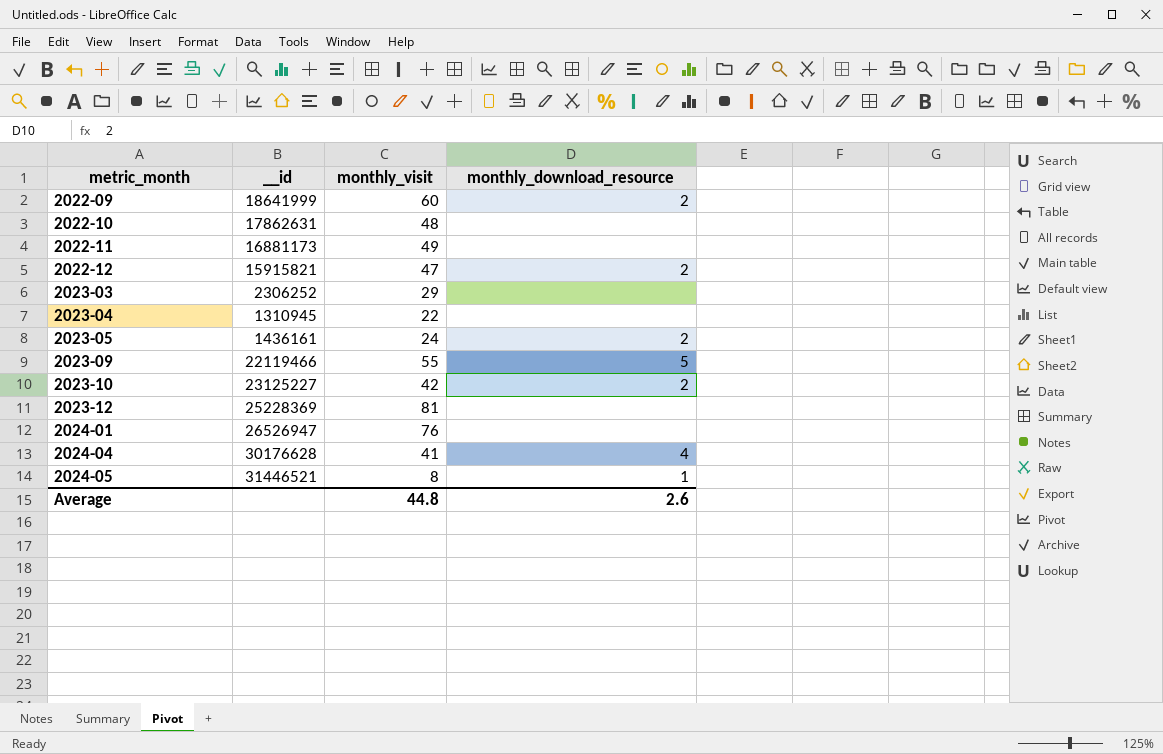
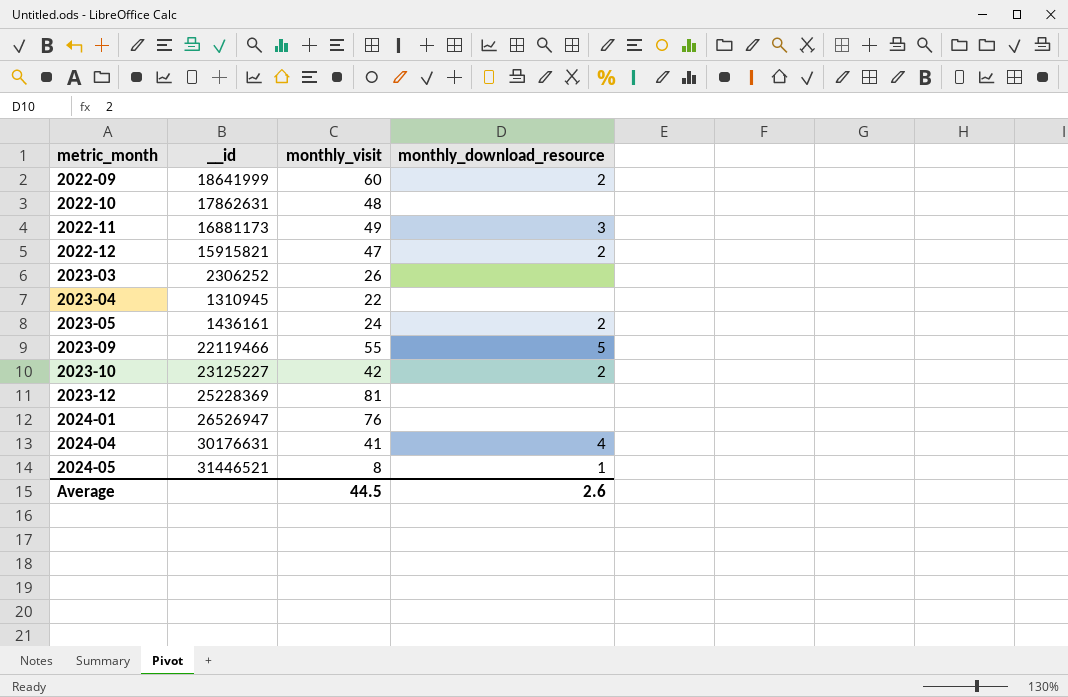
2022-11 | monthly_download_resource: none -> 3
2023-03 | monthly_visit: 29 -> 26
2024-04 | __id: 30176628 -> 30176631
Average | monthly_visit: 44.8 -> 44.5

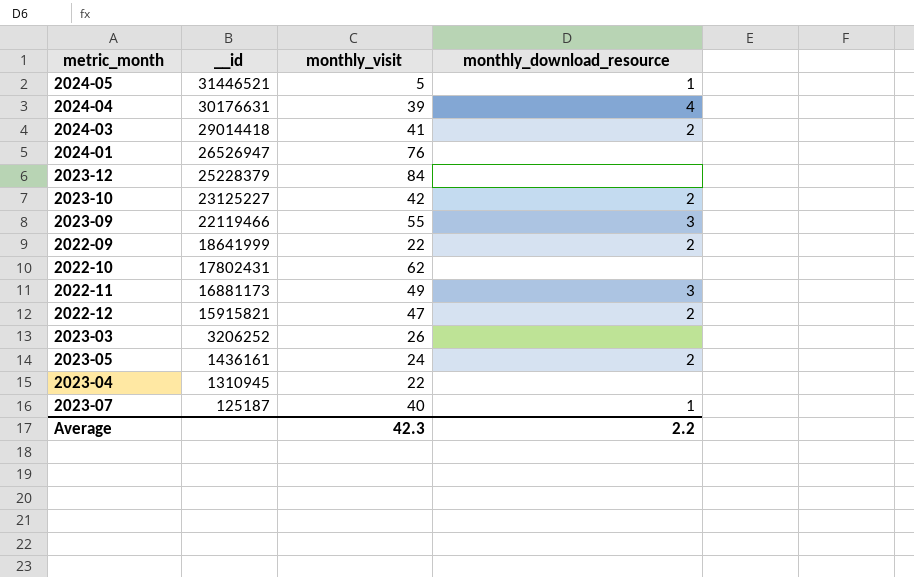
row order: metric_month ascending -> __id descending
2024-05 | monthly_visit: 8 -> 5
2024-04 | monthly_visit: 41 -> 39
row 2024-03: none -> 29014418 | 41 | 2
2023-12 | __id: 25228369 -> 25228379
2023-12 | monthly_visit: 81 -> 84
2023-09 | monthly_download_resource: 5 -> 3
2022-09 | monthly_visit: 60 -> 22
2022-10 | __id: 17862631 -> 17802431
2022-10 | monthly_visit: 48 -> 62
2023-03 | __id: 2306252 -> 3206252
row 2023-07: none -> 125187 | 40 | 1
Average | monthly_visit: 44.5 -> 42.3
Average | monthly_download_resource: 2.6 -> 2.2

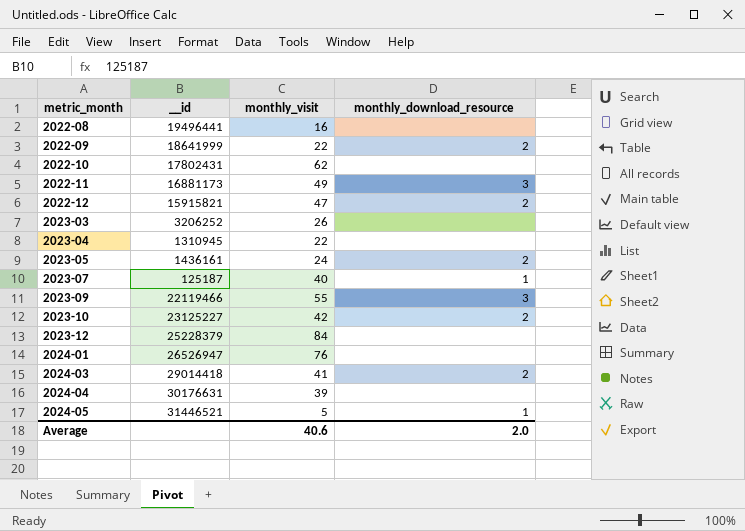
row order: __id descending -> metric_month ascending
row 2022-08: none -> 19496441 | 16 | none
2024-04 | monthly_download_resource: 4 -> none
Average | monthly_visit: 42.3 -> 40.6
Average | monthly_download_resource: 2.2 -> 2.0

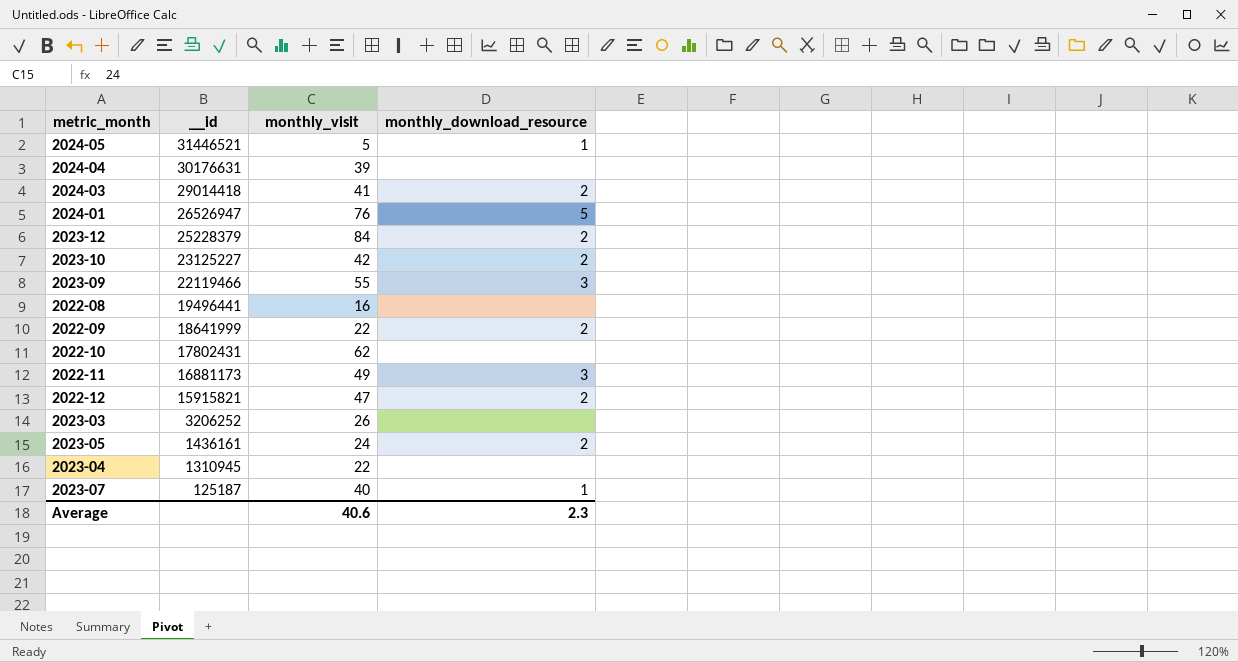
row order: metric_month ascending -> __id descending
2024-01 | monthly_download_resource: none -> 5
2023-12 | monthly_download_resource: none -> 2
Average | monthly_download_resource: 2.0 -> 2.3

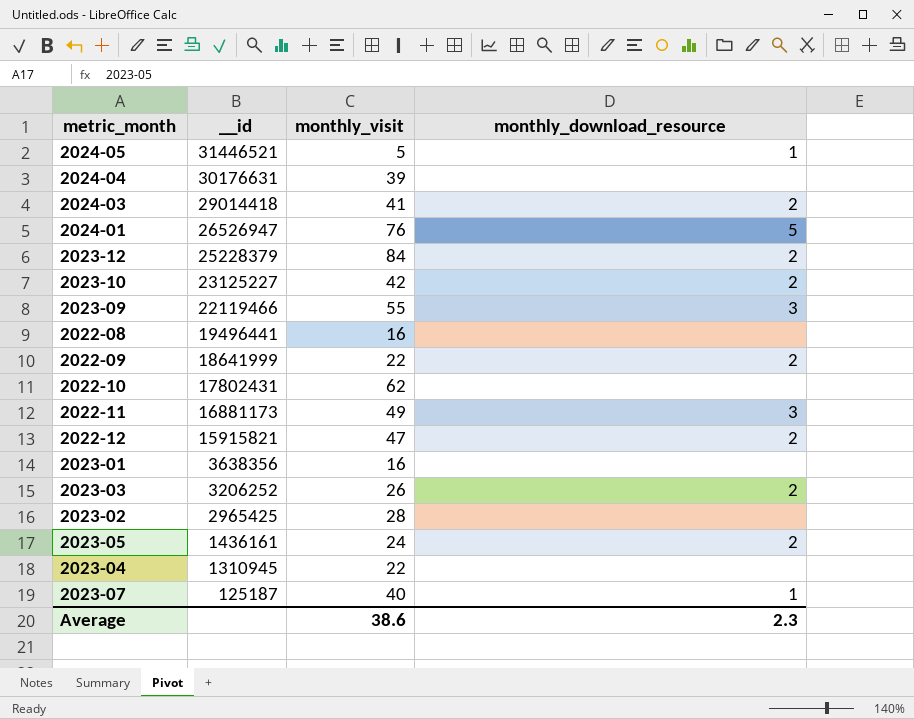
row 2023-01: none -> 3638356 | 16 | none
2023-03 | monthly_download_resource: none -> 2
row 2023-02: none -> 2965425 | 28 | none
Average | monthly_visit: 40.6 -> 38.6

